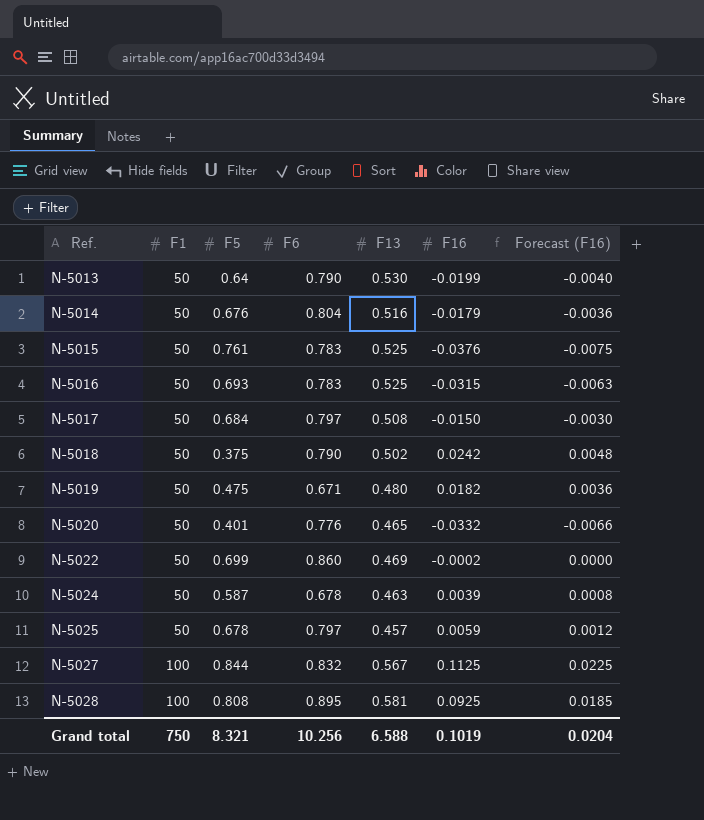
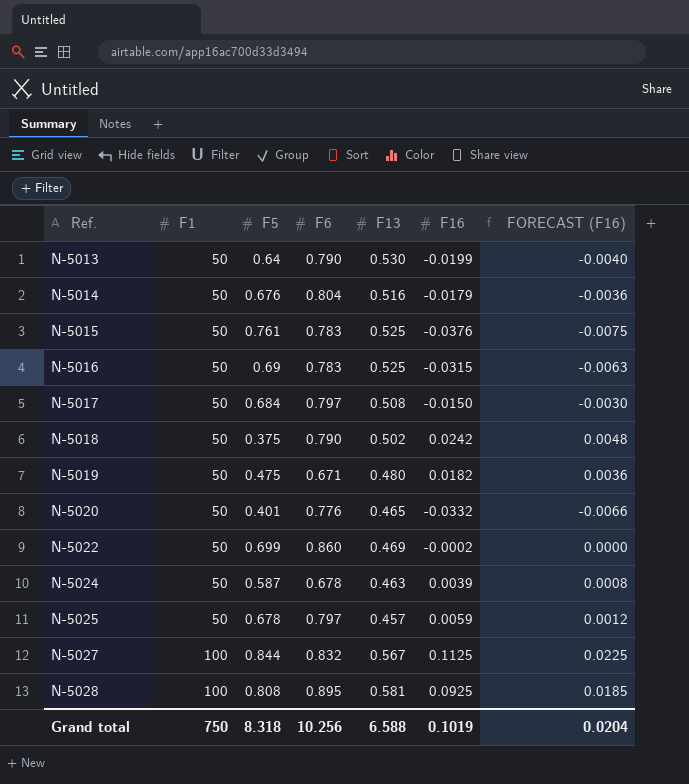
column name: Forecast (F16) -> FORECAST (F16)
N-5016 | F5: 0.693 -> 0.69
Grand total | F5: 8.321 -> 8.318

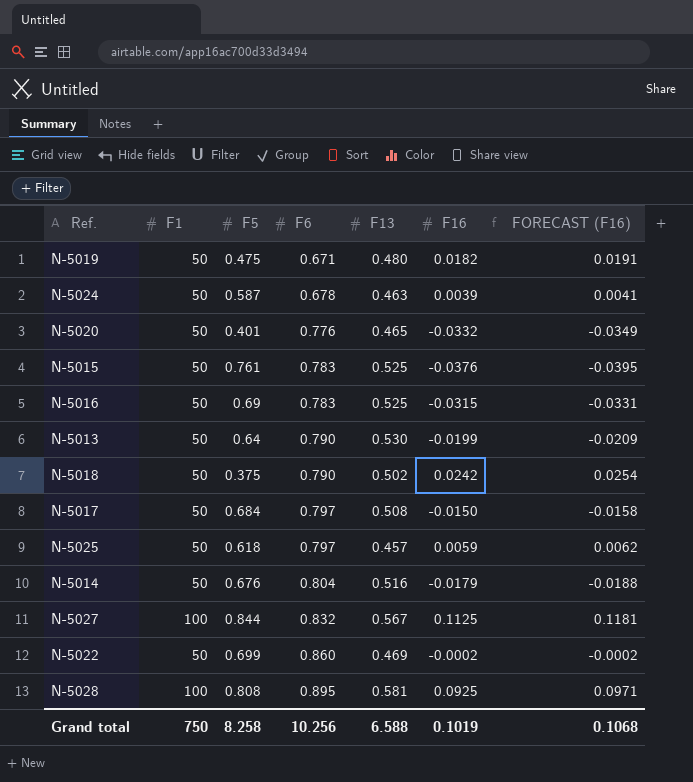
row order: Ref. ascending -> F6 ascending
column FORECAST (F16) | formula: [F16] * 0.2 -> [F16] * 1.05
N-5025 | F5: 0.678 -> 0.618
Grand total | F5: 8.318 -> 8.258
Grand total | FORECAST (F16): 0.0204 -> 0.1068

